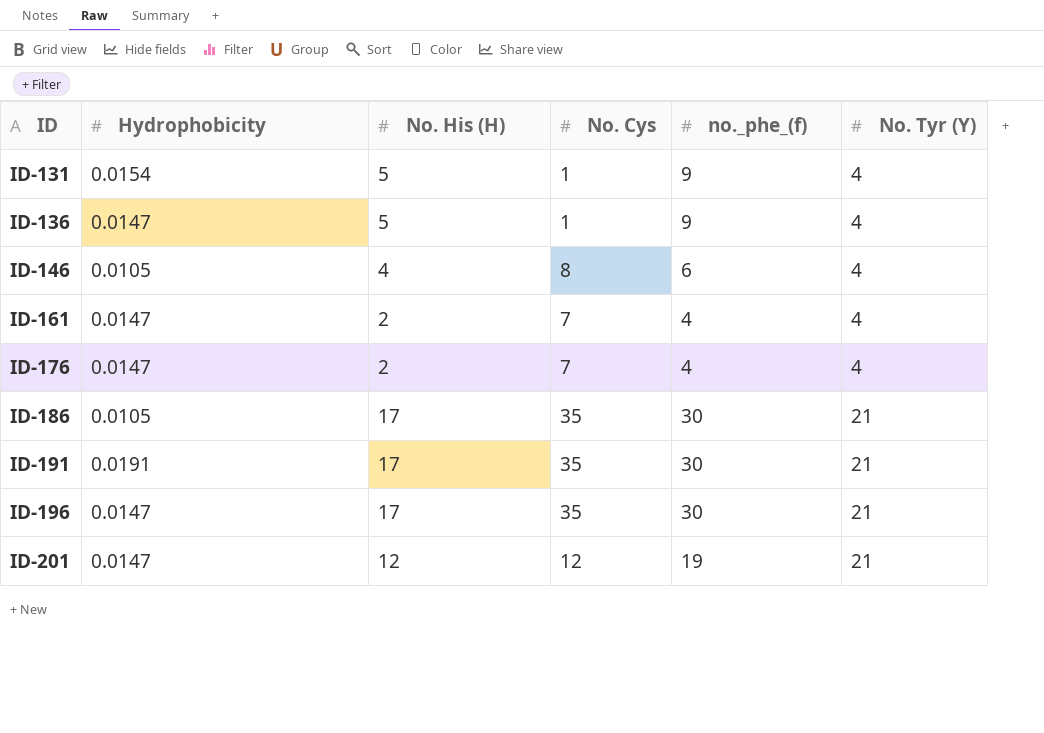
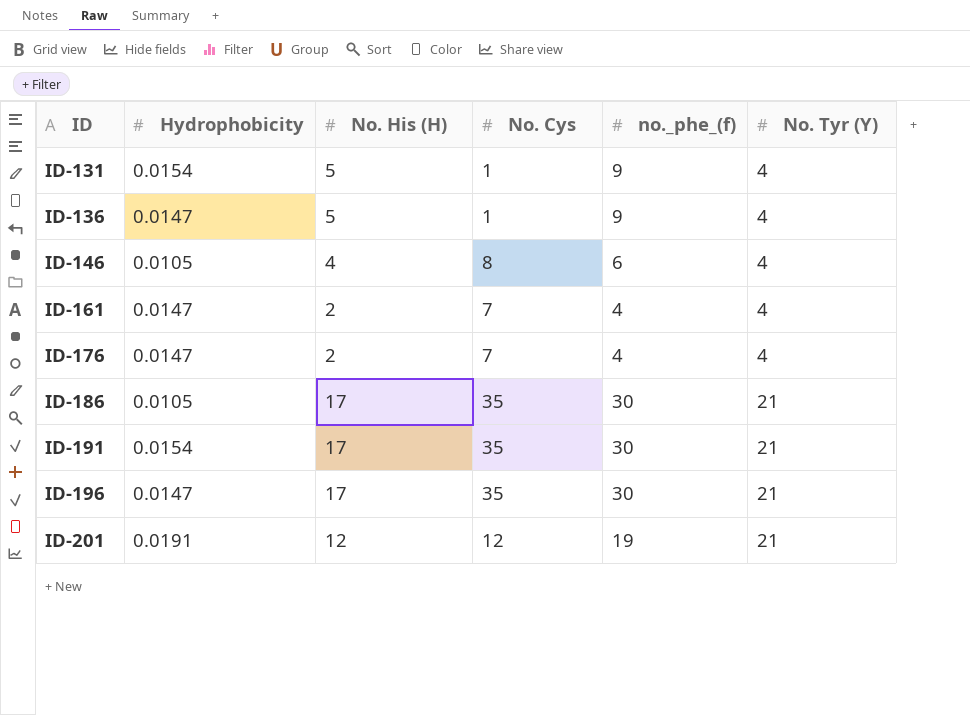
ID-191 | Hydrophobicity: 0.0191 -> 0.0154
ID-201 | Hydrophobicity: 0.0147 -> 0.0191

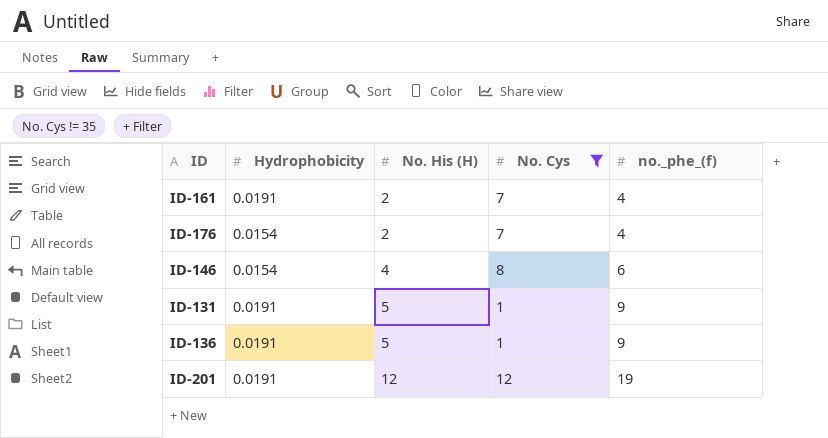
filter: none -> No. Cys != 35
row order: ID ascending -> No. His (H) ascending
column No. Tyr (Y) | position: 6 -> none
ID-161 | Hydrophobicity: 0.0147 -> 0.0191
ID-176 | Hydrophobicity: 0.0147 -> 0.0154
ID-146 | Hydrophobicity: 0.0105 -> 0.0154
ID-131 | Hydrophobicity: 0.0154 -> 0.0191
ID-136 | Hydrophobicity: 0.0147 -> 0.0191

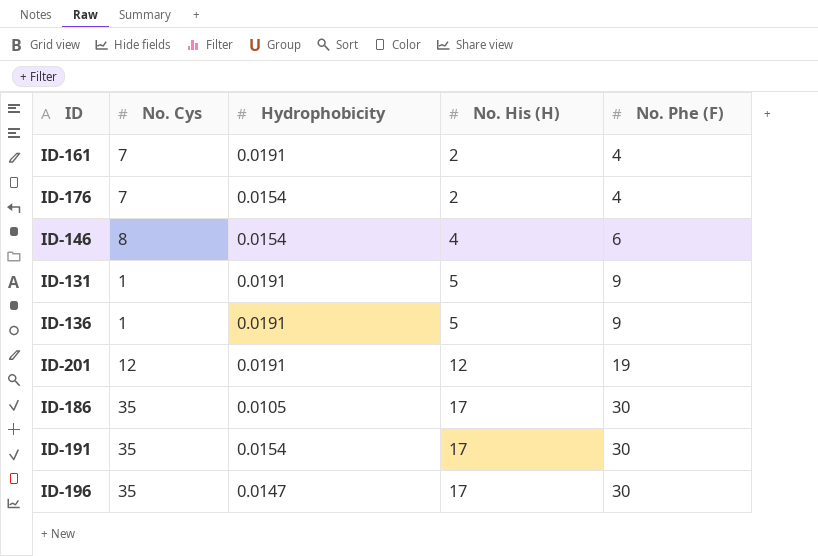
filter: No. Cys != 35 -> none
column No. Cys | position: 4 -> 2
column name: no._phe_(f) -> No. Phe (F)

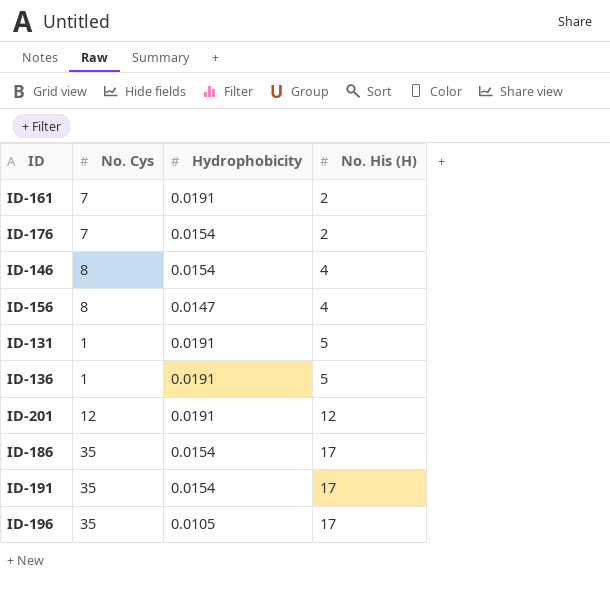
column No. Phe (F) | position: 5 -> none
row ID-156: none -> 8 | 0.0147 | 4
ID-186 | Hydrophobicity: 0.0105 -> 0.0154
ID-196 | Hydrophobicity: 0.0147 -> 0.0105

